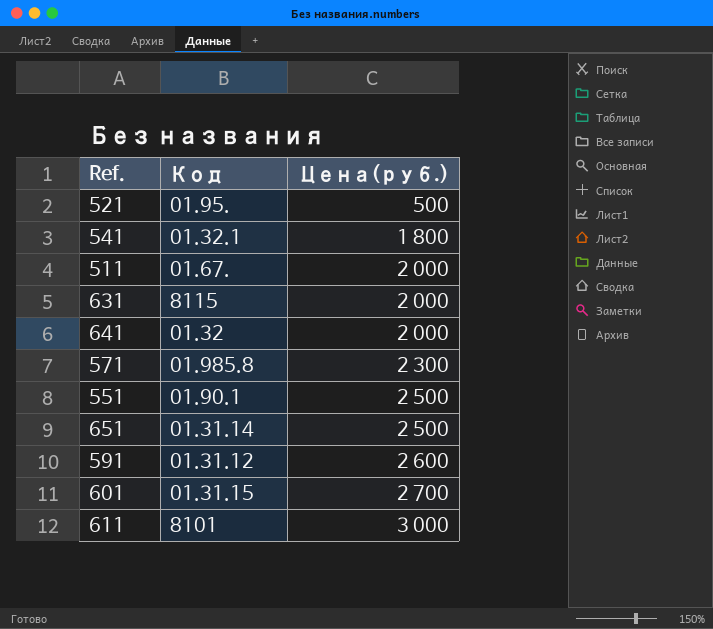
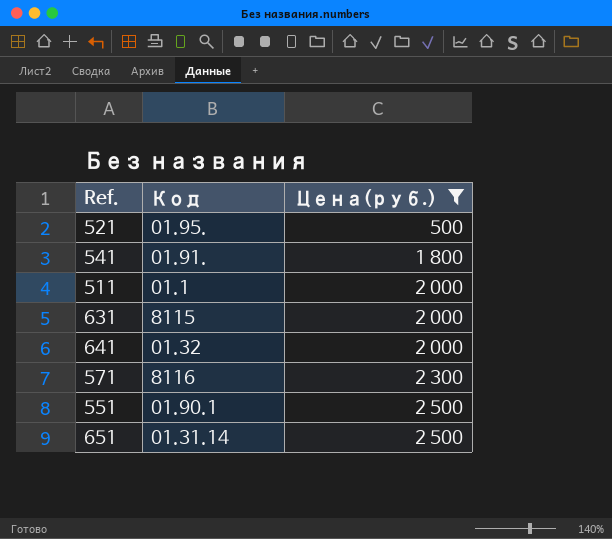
filter: none -> Цена(руб.) <= 2 500
541 | Код: 01.32.1 -> 01.91.
511 | Код: 01.67. -> 01.1
571 | Код: 01.985.8 -> 8116

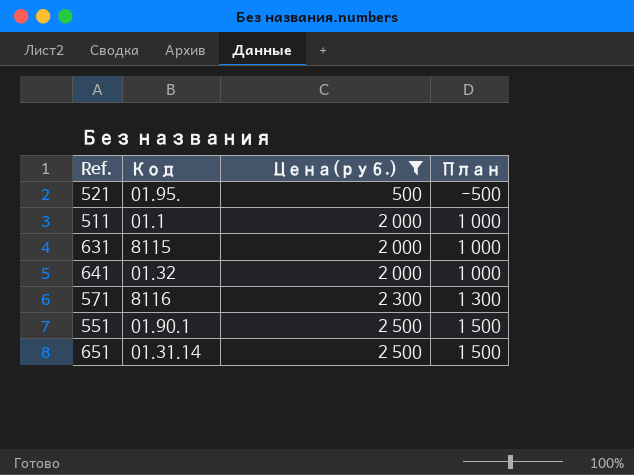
column План | formula: none -> [Цена(руб.)] - 1000
row 541: 01.91. | 1 800 -> none

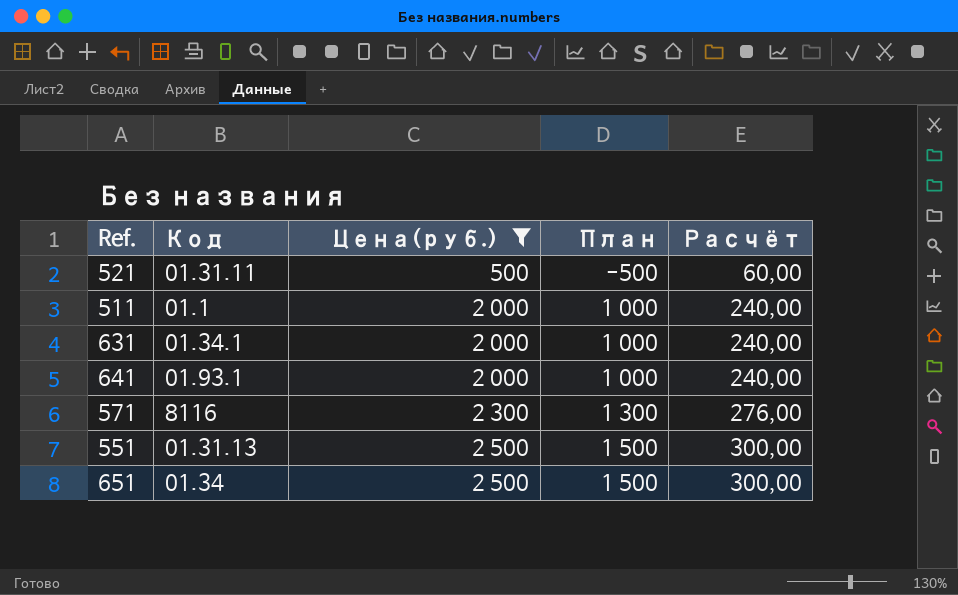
column Расчёт | formula: none -> [Цена(руб.)] * 0,12
521 | Код: 01.95. -> 01.31.11
631 | Код: 8115 -> 01.34.1
641 | Код: 01.32 -> 01.93.1
551 | Код: 01.90.1 -> 01.31.13
651 | Код: 01.31.14 -> 01.34

